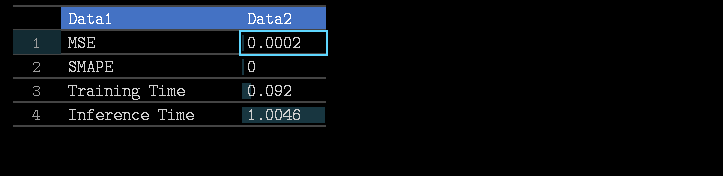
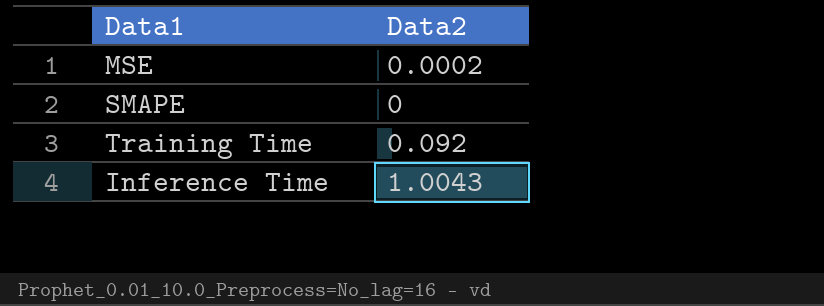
Inference Time | Data2: 1.0046 -> 1.0043

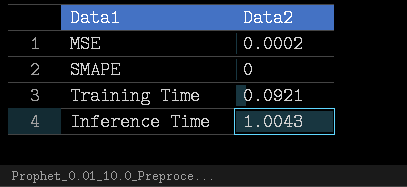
Training Time | Data2: 0.092 -> 0.0921

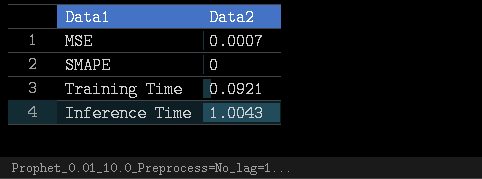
MSE | Data2: 0.0002 -> 0.0007

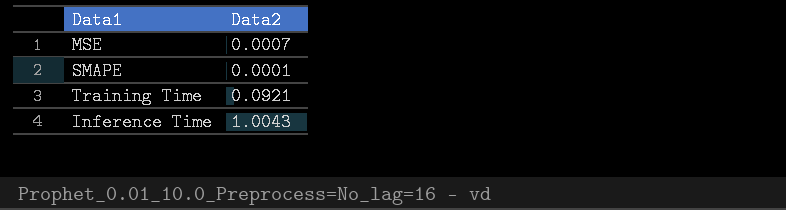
SMAPE | Data2: 0 -> 0.0001

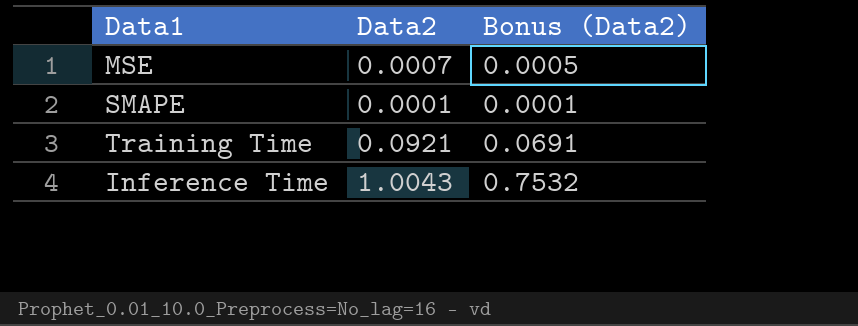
column Bonus (Data2) | formula: none -> [Data2] * 0.75

